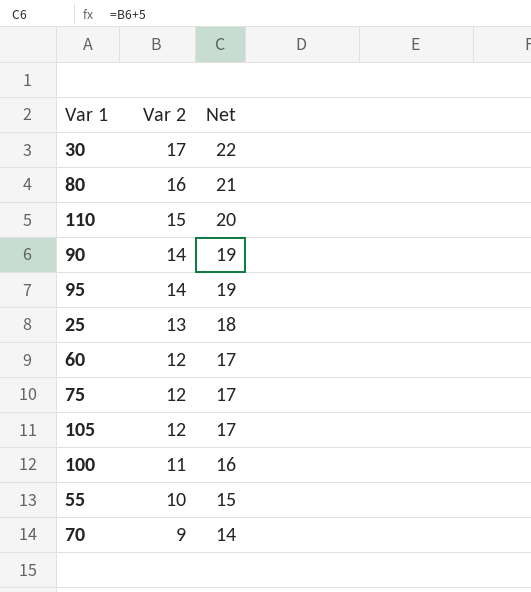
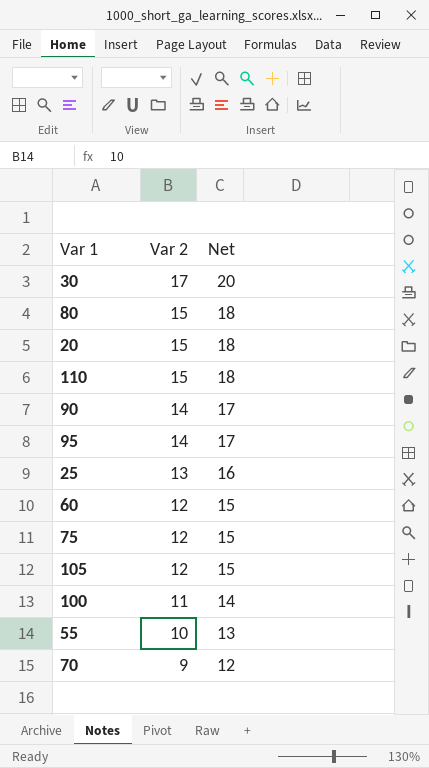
column Net | formula: [Var 2] + 5 -> [Var 2] + 3
80 | Var 2: 16 -> 15
row 20: none -> 15 | 18

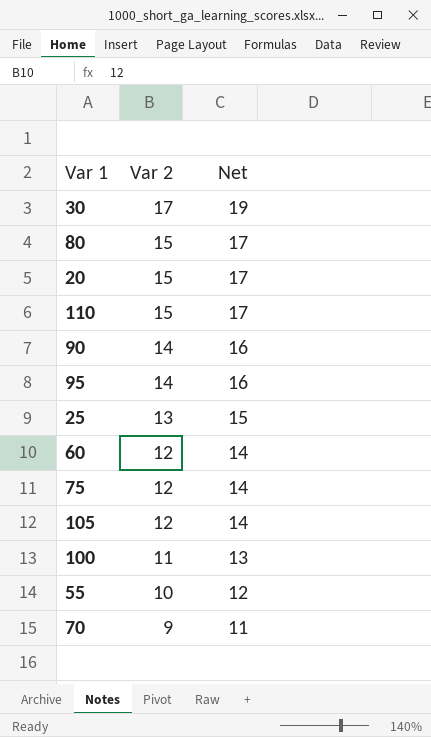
column Net | formula: [Var 2] + 3 -> [Var 2] + 2

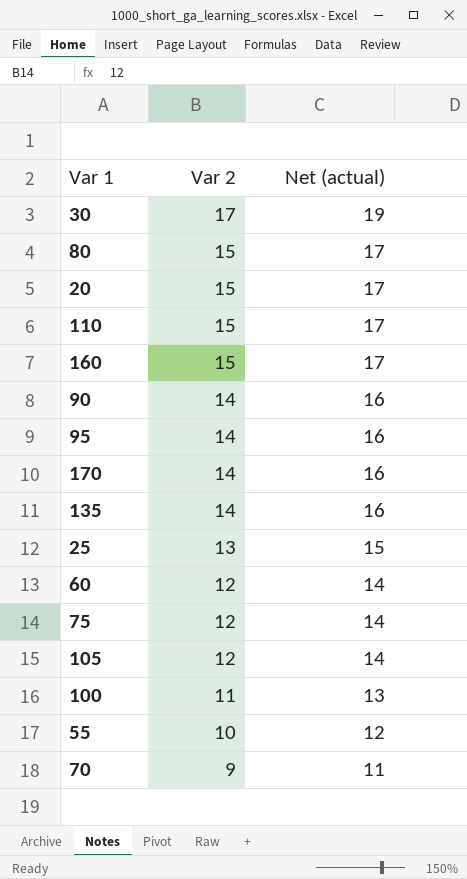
column name: Net -> Net (actual)
row 160: none -> 15 | 17
row 170: none -> 14 | 16
row 135: none -> 14 | 16

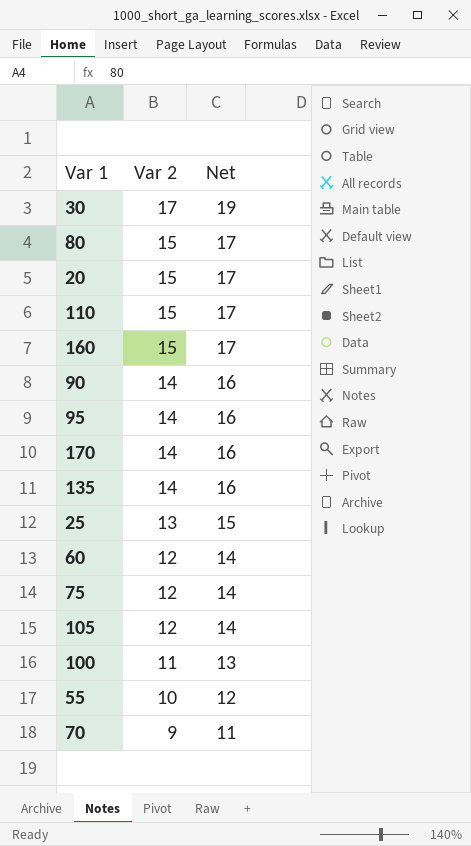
column name: Net (actual) -> Net

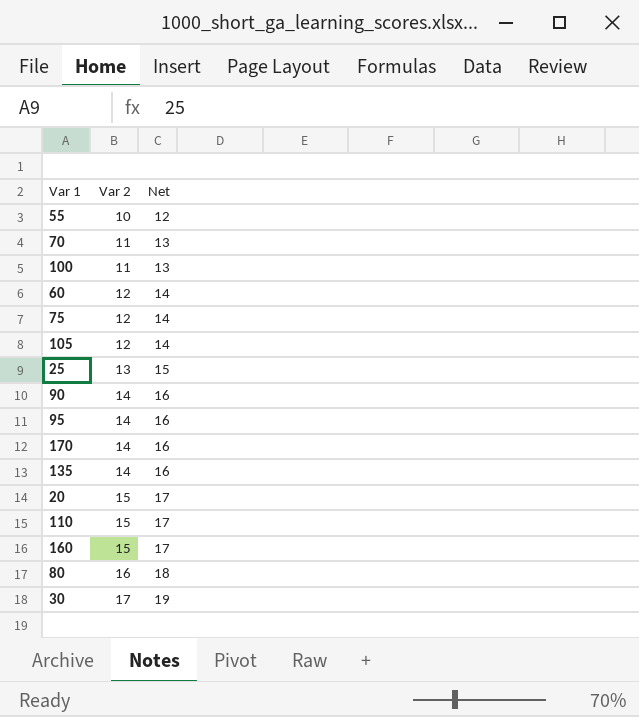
row order: Var 2 descending -> Var 2 ascending
70 | Var 2: 9 -> 11
70 | Net: 11 -> 13
80 | Var 2: 15 -> 16
80 | Net: 17 -> 18

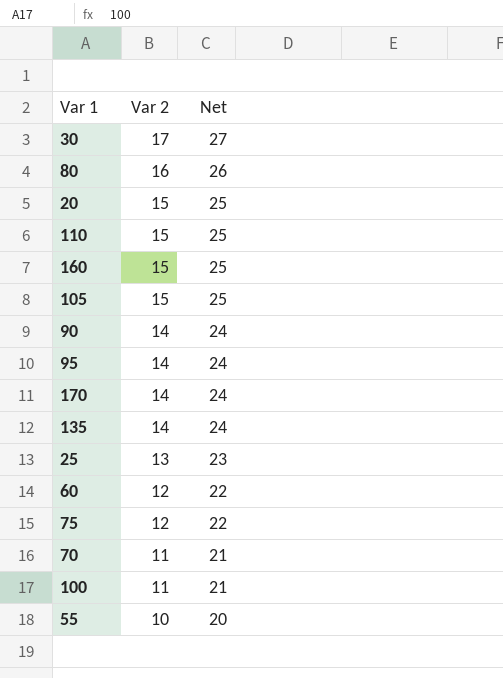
row order: Var 2 ascending -> Var 2 descending
column Net | formula: [Var 2] + 2 -> [Var 2] + 10
105 | Var 2: 12 -> 15

